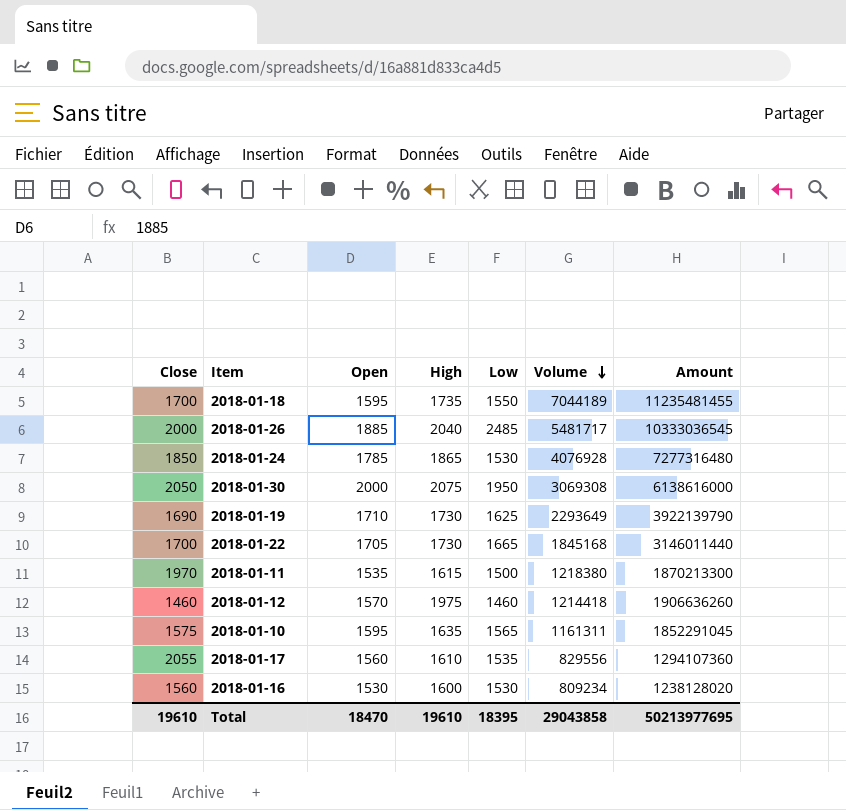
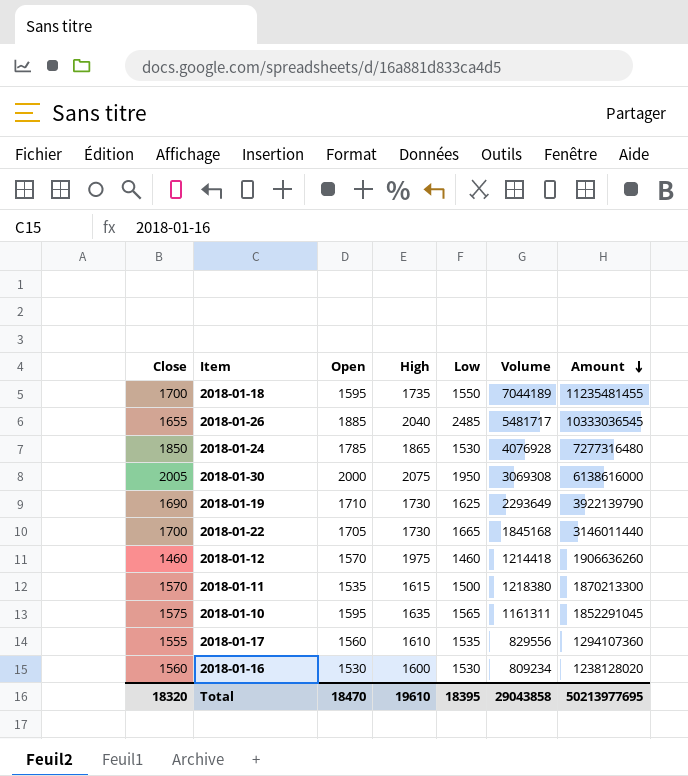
row order: Volume descending -> Amount descending
2018-01-26 | Close: 2000 -> 1655
2018-01-30 | Close: 2050 -> 2005
2018-01-11 | Close: 1970 -> 1570
2018-01-17 | Close: 2055 -> 1555
Total | Close: 19610 -> 18320

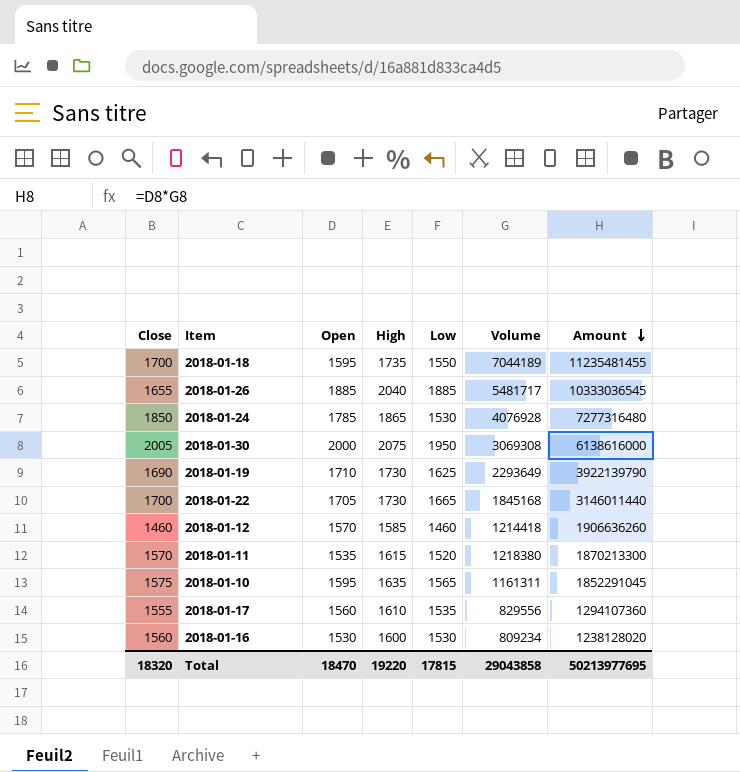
2018-01-26 | Low: 2485 -> 1885
2018-01-12 | High: 1975 -> 1585
2018-01-11 | Low: 1500 -> 1520
Total | High: 19610 -> 19220
Total | Low: 18395 -> 17815

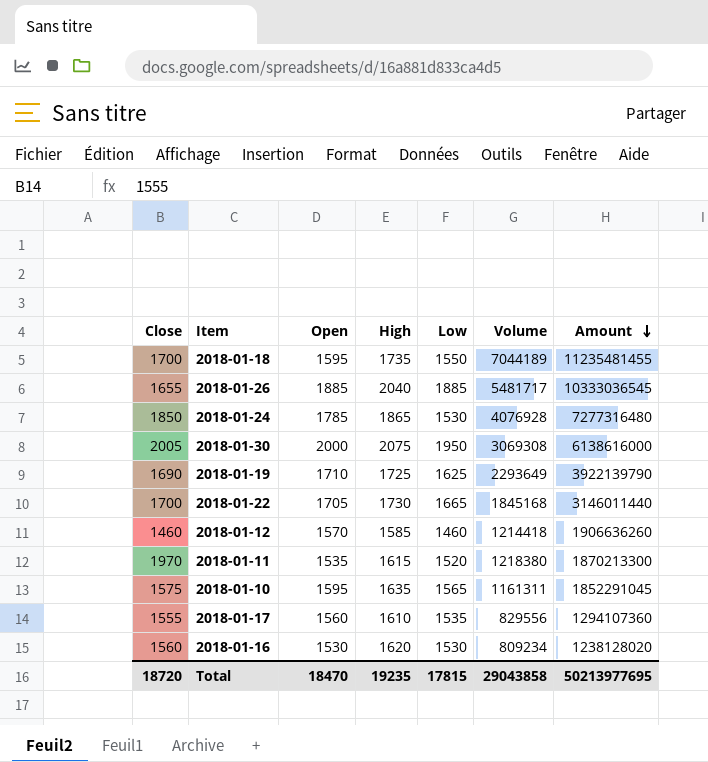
2018-01-19 | High: 1730 -> 1725
2018-01-11 | Close: 1570 -> 1970
2018-01-16 | High: 1600 -> 1620
Total | Close: 18320 -> 18720
Total | High: 19220 -> 19235

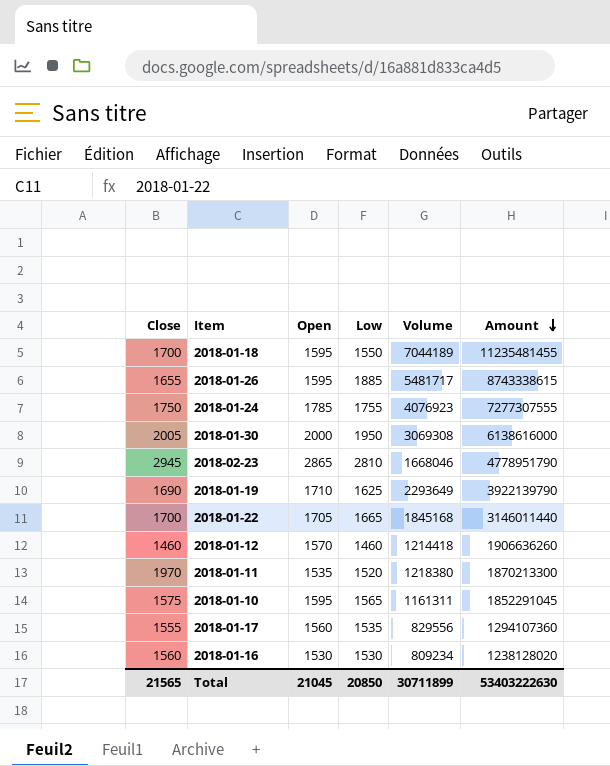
column High | position: 4 -> none
2018-01-26 | Open: 1885 -> 1595
2018-01-26 | Amount: 10333036545 -> 8743338615
2018-01-24 | Close: 1850 -> 1750
2018-01-24 | Low: 1530 -> 1755
2018-01-24 | Volume: 4076928 -> 4076923
2018-01-24 | Amount: 7277316480 -> 7277307555
row 2018-02-23: none -> 2945 | 2865 | 2810 | 1668046 | 4778951790
Total | Close: 18720 -> 21565
Total | Open: 18470 -> 21045
Total | Low: 17815 -> 20850
Total | Volume: 29043858 -> 30711899
Total | Amount: 50213977695 -> 53403222630

